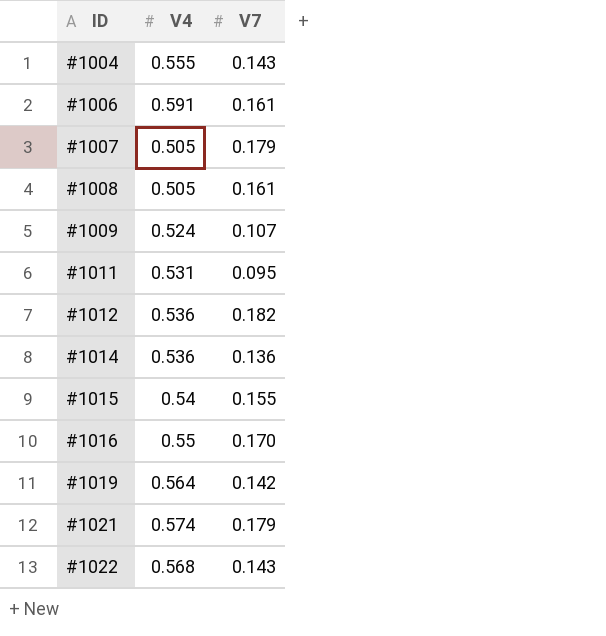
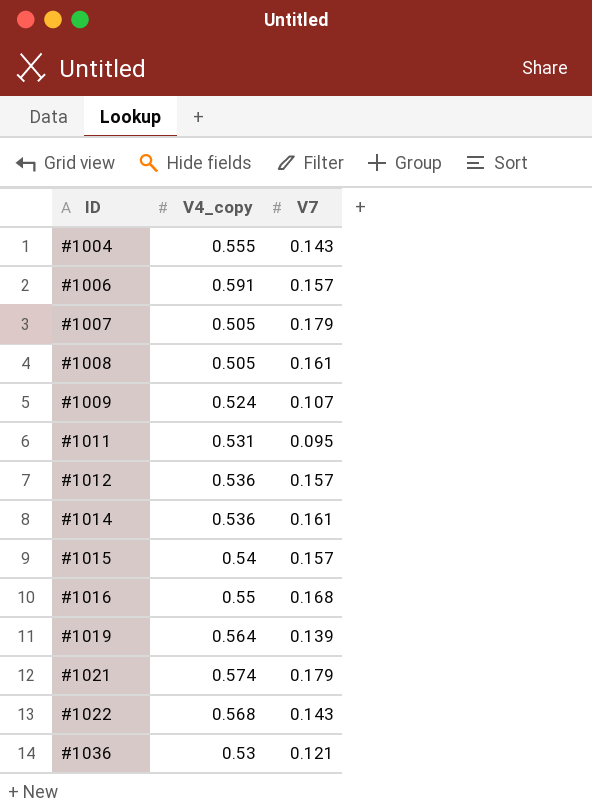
column name: V4 -> V4_copy
#1006 | V7: 0.161 -> 0.157
#1012 | V7: 0.182 -> 0.157
#1014 | V7: 0.136 -> 0.161
#1015 | V7: 0.155 -> 0.157
#1016 | V7: 0.170 -> 0.168
#1019 | V7: 0.142 -> 0.139
row #1036: none -> 0.53 | 0.121

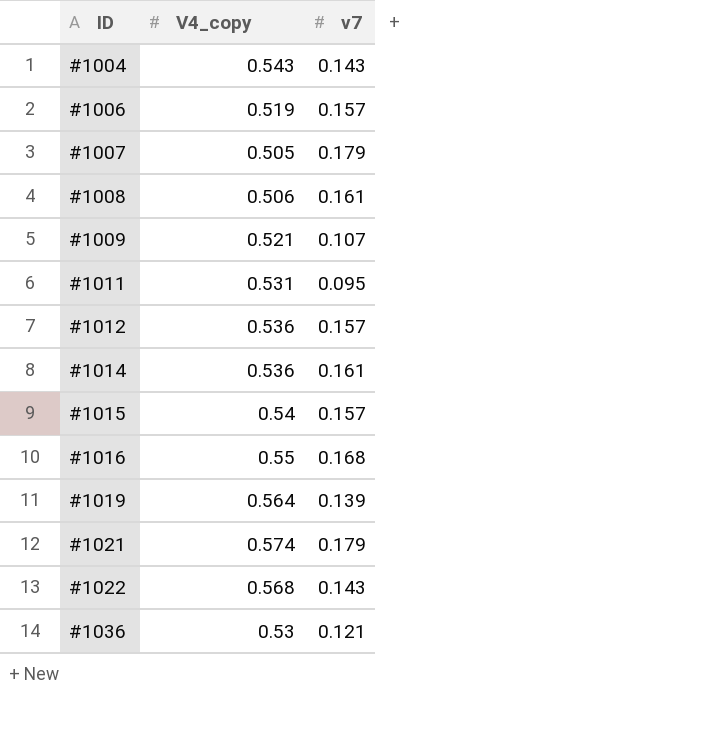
column name: V7 -> v7
#1004 | V4_copy: 0.555 -> 0.543
#1006 | V4_copy: 0.591 -> 0.519
#1008 | V4_copy: 0.505 -> 0.506
#1009 | V4_copy: 0.524 -> 0.521

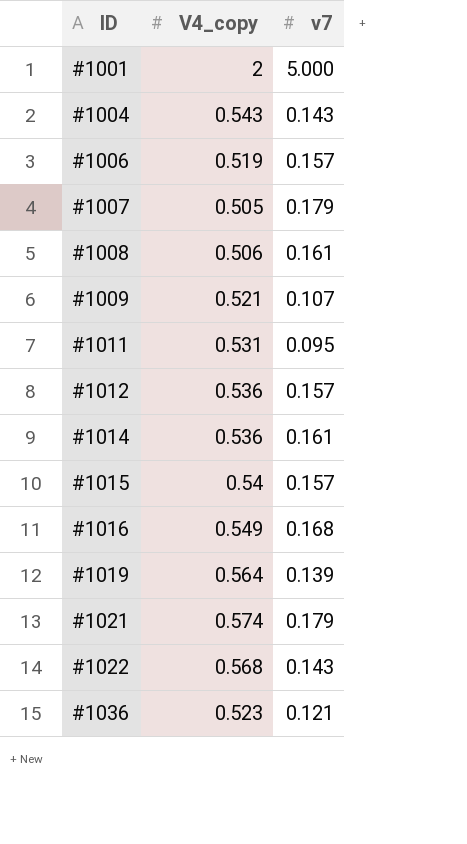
row #1001: none -> 2 | 5.000
#1016 | V4_copy: 0.55 -> 0.549
#1036 | V4_copy: 0.53 -> 0.523

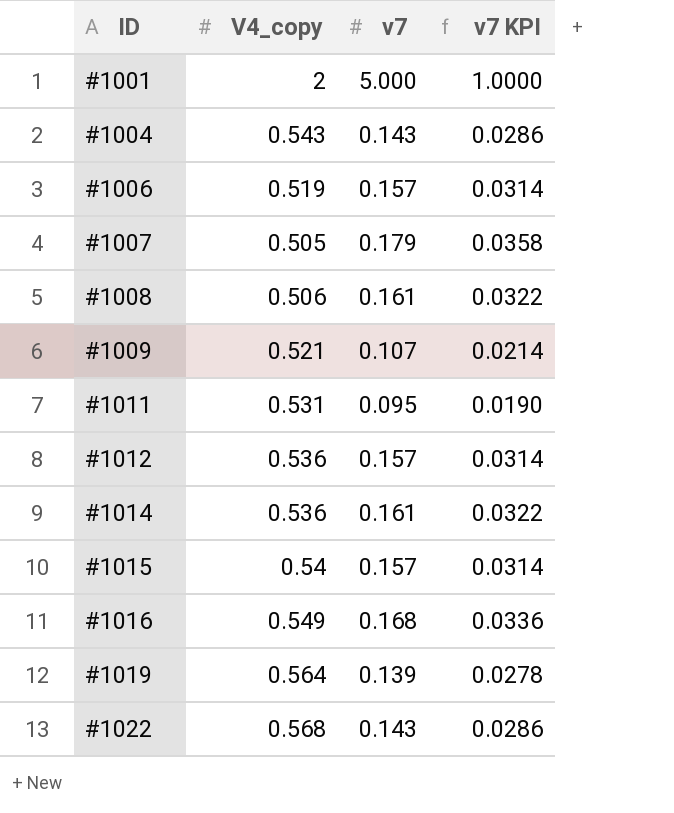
column v7 KPI | formula: none -> [v7] * 0.2
row #1021: 0.574 | 0.179 -> none
row #1036: 0.523 | 0.121 -> none

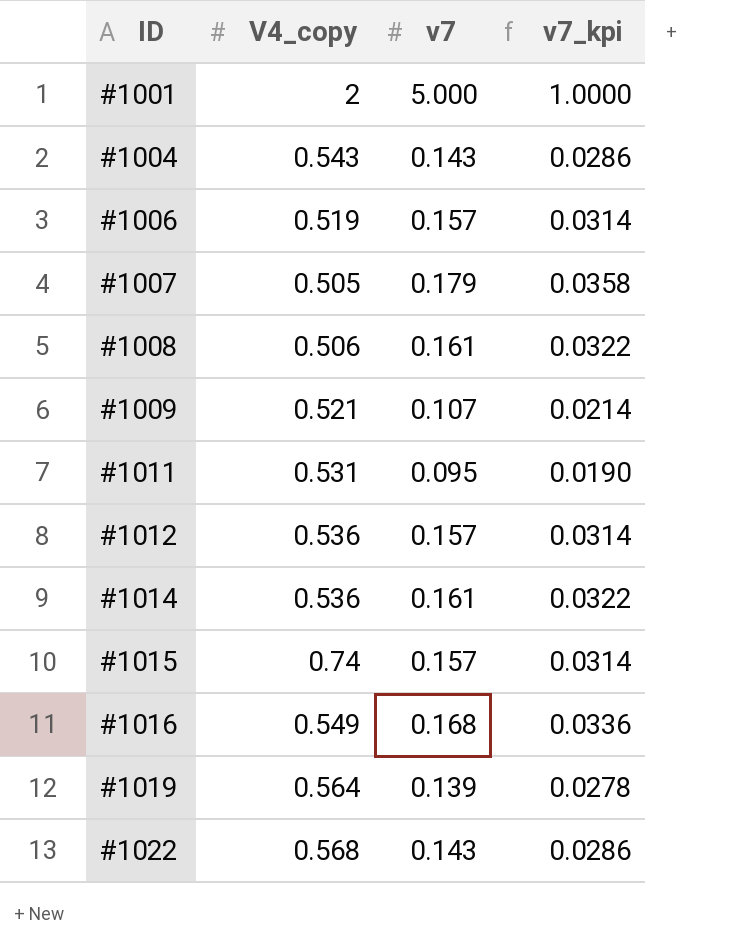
column name: v7 KPI -> v7_kpi
#1015 | V4_copy: 0.54 -> 0.74

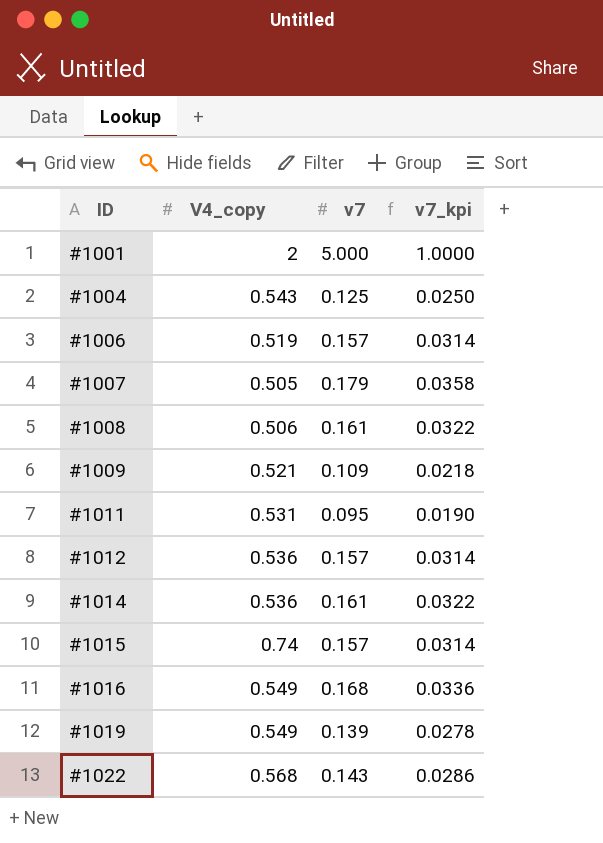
#1004 | v7: 0.143 -> 0.125
#1004 | v7_kpi: 0.0286 -> 0.0250
#1009 | v7: 0.107 -> 0.109
#1009 | v7_kpi: 0.0214 -> 0.0218
#1019 | V4_copy: 0.564 -> 0.549

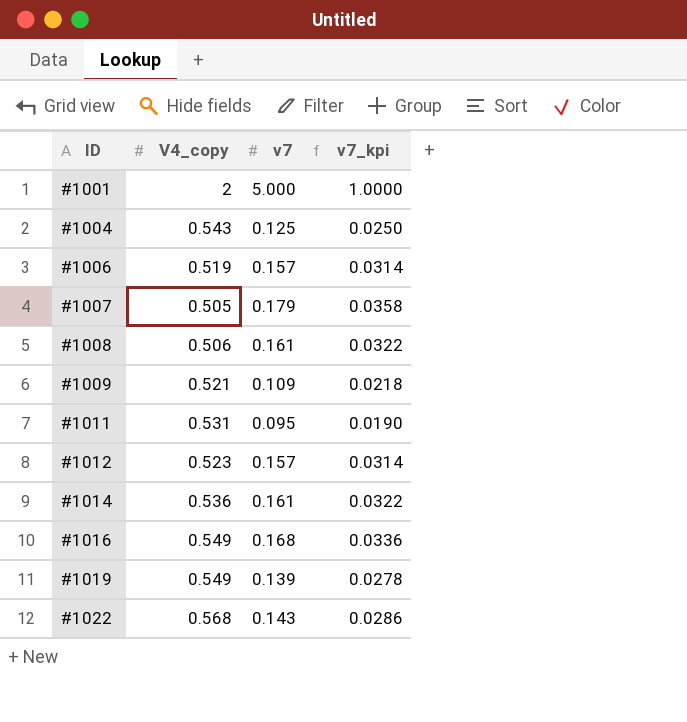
row #1015: 0.74 | 0.157 | 0.0314 -> none
#1012 | V4_copy: 0.536 -> 0.523

